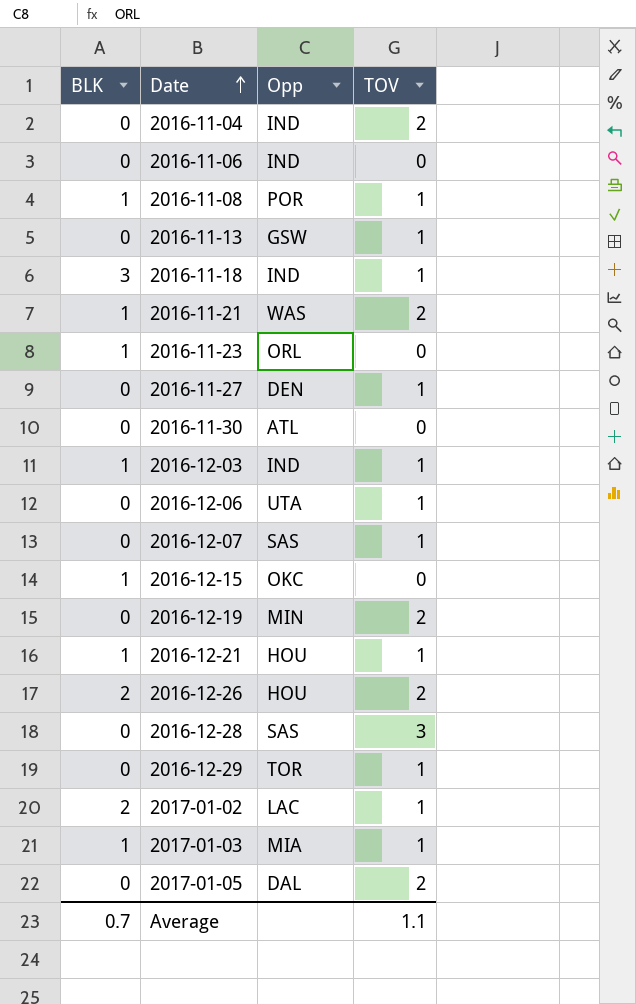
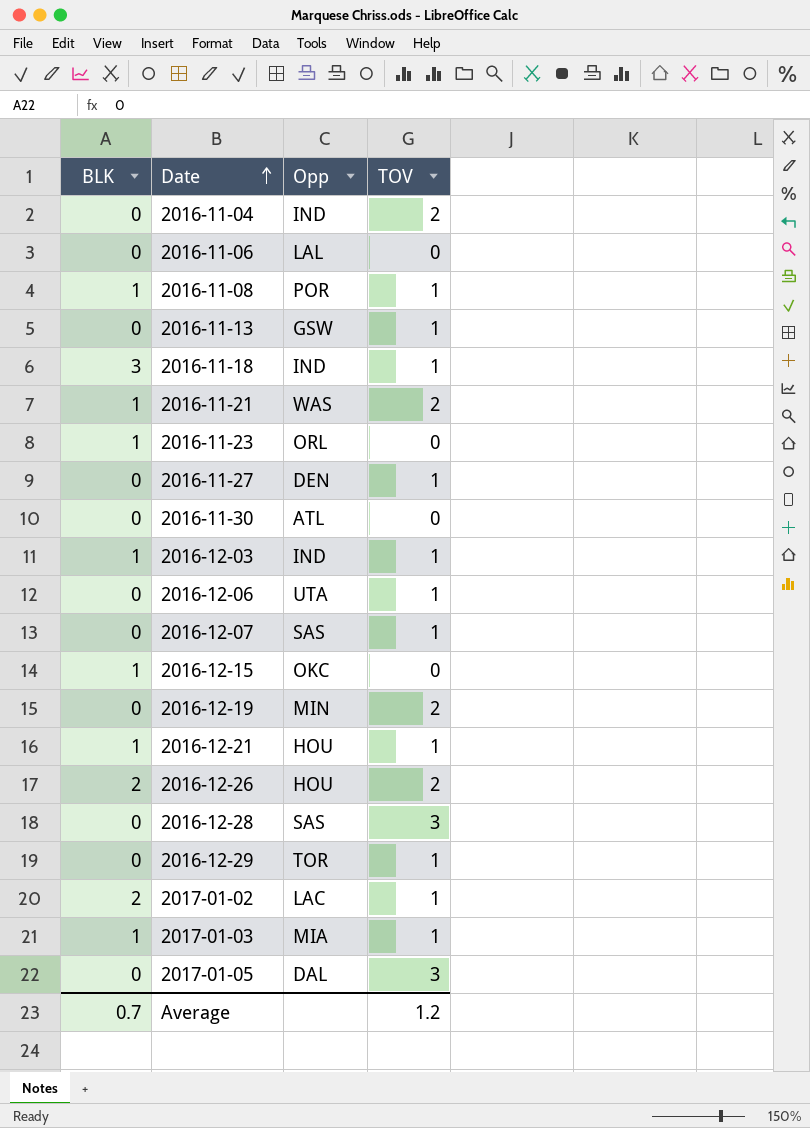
2016-11-06 | Opp: IND -> LAL
2017-01-05 | TOV: 2 -> 3
Average | TOV: 1.1 -> 1.2

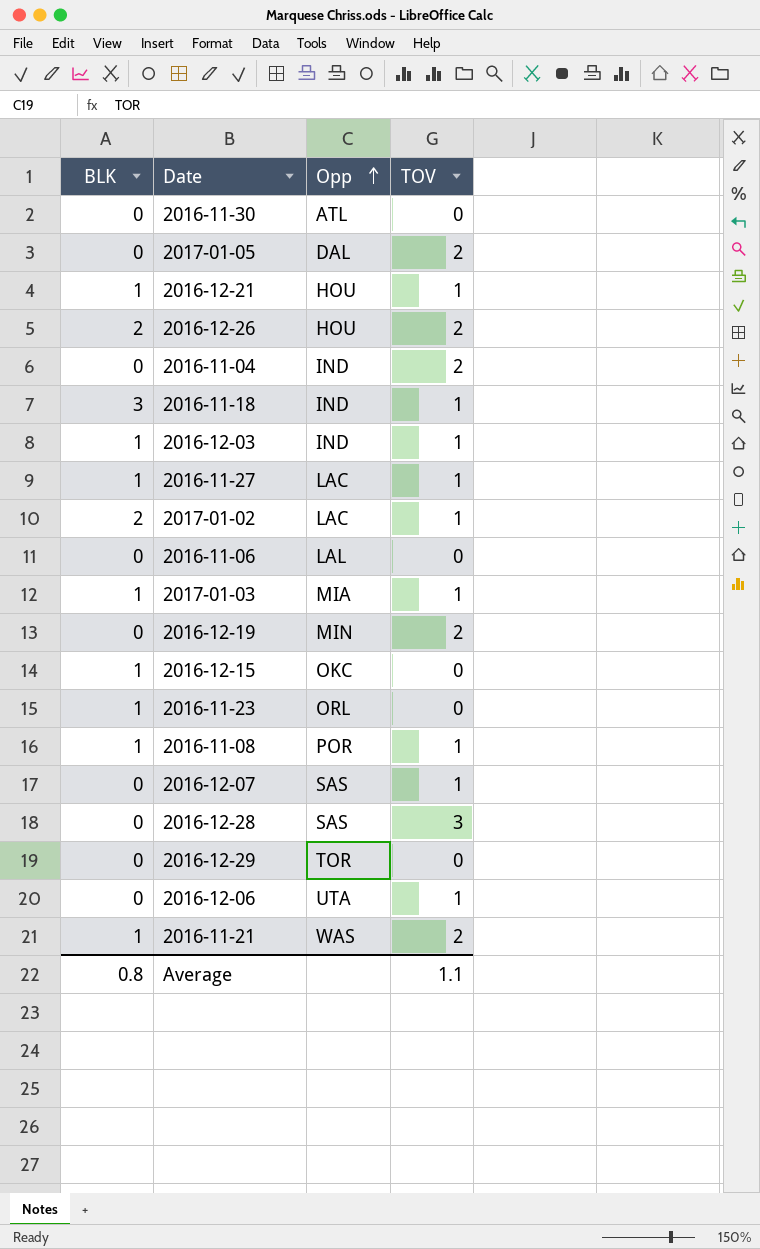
row order: Date ascending -> Opp ascending
row 2016-11-13: 0 | GSW | 1 -> none
2017-01-05 | TOV: 3 -> 2
2016-11-27 | BLK: 0 -> 1
2016-11-27 | Opp: DEN -> LAC
2016-12-29 | TOV: 1 -> 0
Average | BLK: 0.7 -> 0.8
Average | TOV: 1.2 -> 1.1

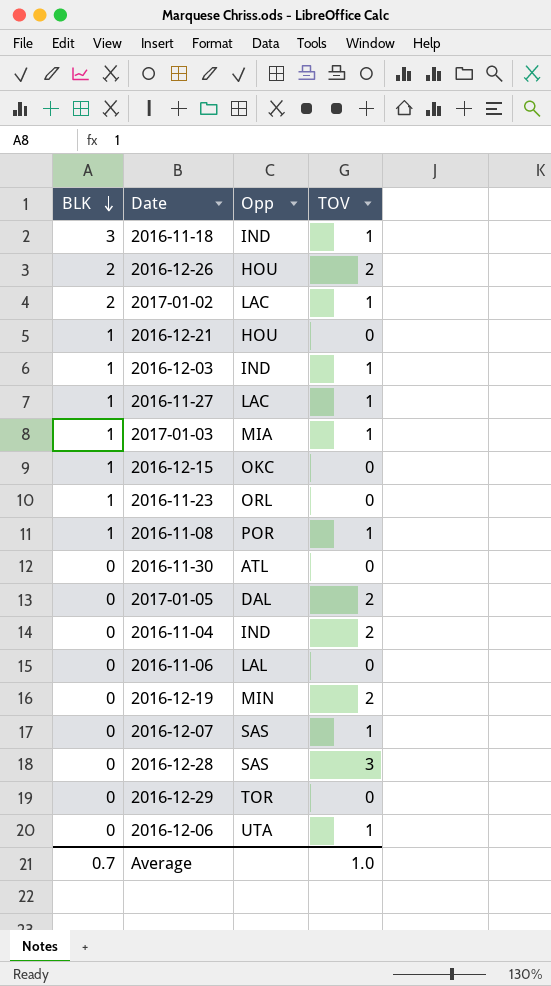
row order: Opp ascending -> BLK descending
row 2016-11-21: 1 | WAS | 2 -> none
2016-12-21 | TOV: 1 -> 0
Average | BLK: 0.8 -> 0.7
Average | TOV: 1.1 -> 1.0

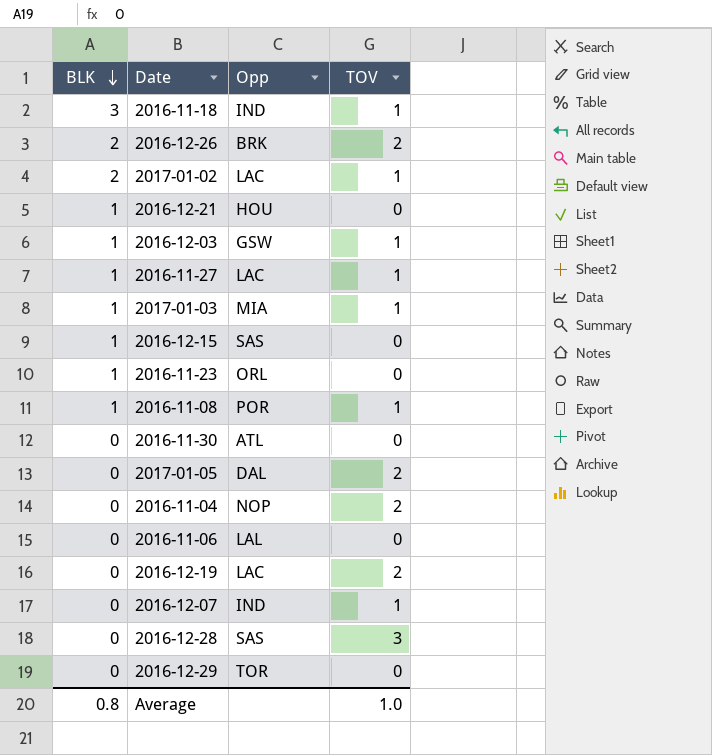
row 2016-12-06: 0 | UTA | 1 -> none
2016-12-26 | Opp: HOU -> BRK
2016-12-03 | Opp: IND -> GSW
2016-12-15 | Opp: OKC -> SAS
2016-11-04 | Opp: IND -> NOP
2016-12-19 | Opp: MIN -> LAC
2016-12-07 | Opp: SAS -> IND
Average | BLK: 0.7 -> 0.8

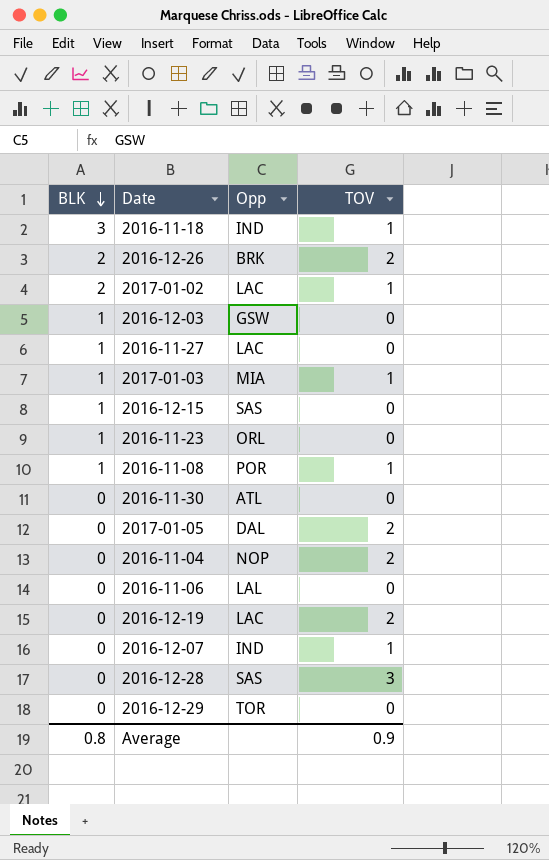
row 2016-12-21: 1 | HOU | 0 -> none
2016-12-03 | TOV: 1 -> 0
2016-11-27 | TOV: 1 -> 0
Average | TOV: 1.0 -> 0.9

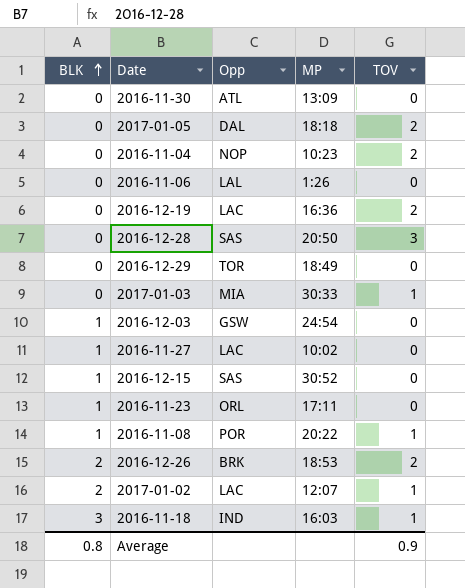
row order: BLK descending -> BLK ascending
column MP | position: none -> 4
row 2016-12-07: 0 | IND | 1 -> none
2017-01-03 | BLK: 1 -> 0

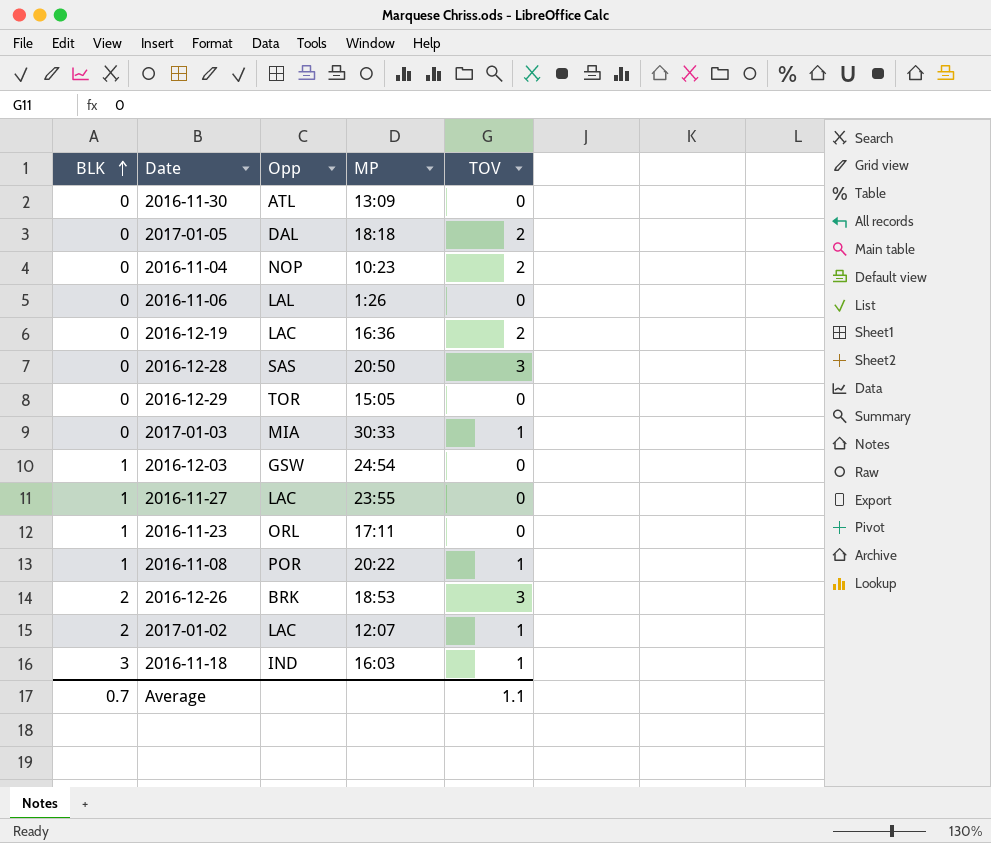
row 2016-12-15: 1 | SAS | 30:52 | 0 -> none
2016-12-29 | MP: 18:49 -> 15:05
2016-11-27 | MP: 10:02 -> 23:55
2016-12-26 | TOV: 2 -> 3
Average | BLK: 0.8 -> 0.7
Average | TOV: 0.9 -> 1.1

